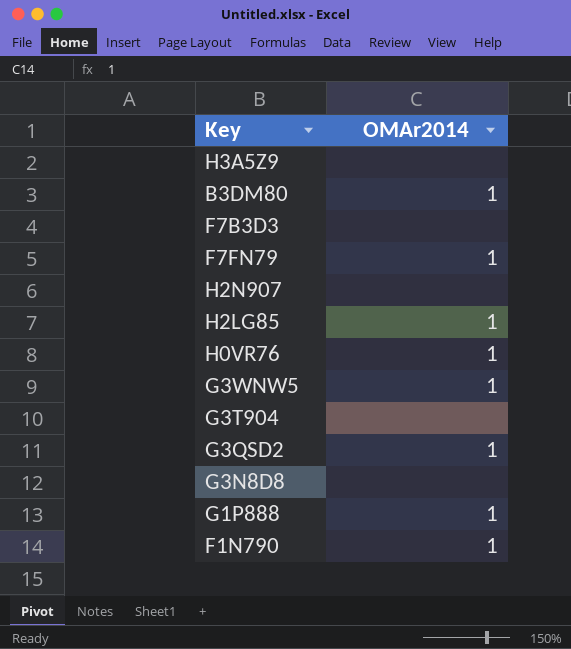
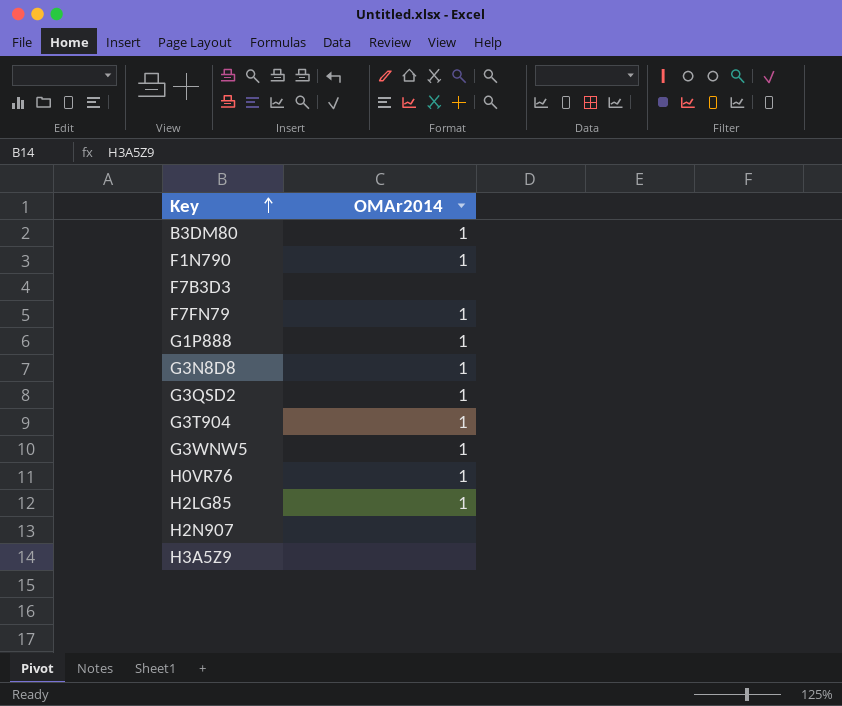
row order: none -> Key ascending
G3N8D8 | OMAr2014: none -> 1
G3T904 | OMAr2014: none -> 1

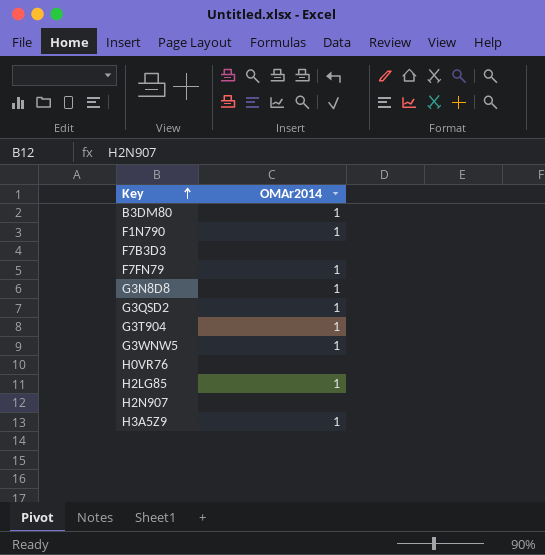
row G1P888: 1 -> none
H0VR76 | OMAr2014: 1 -> none
H3A5Z9 | OMAr2014: none -> 1

